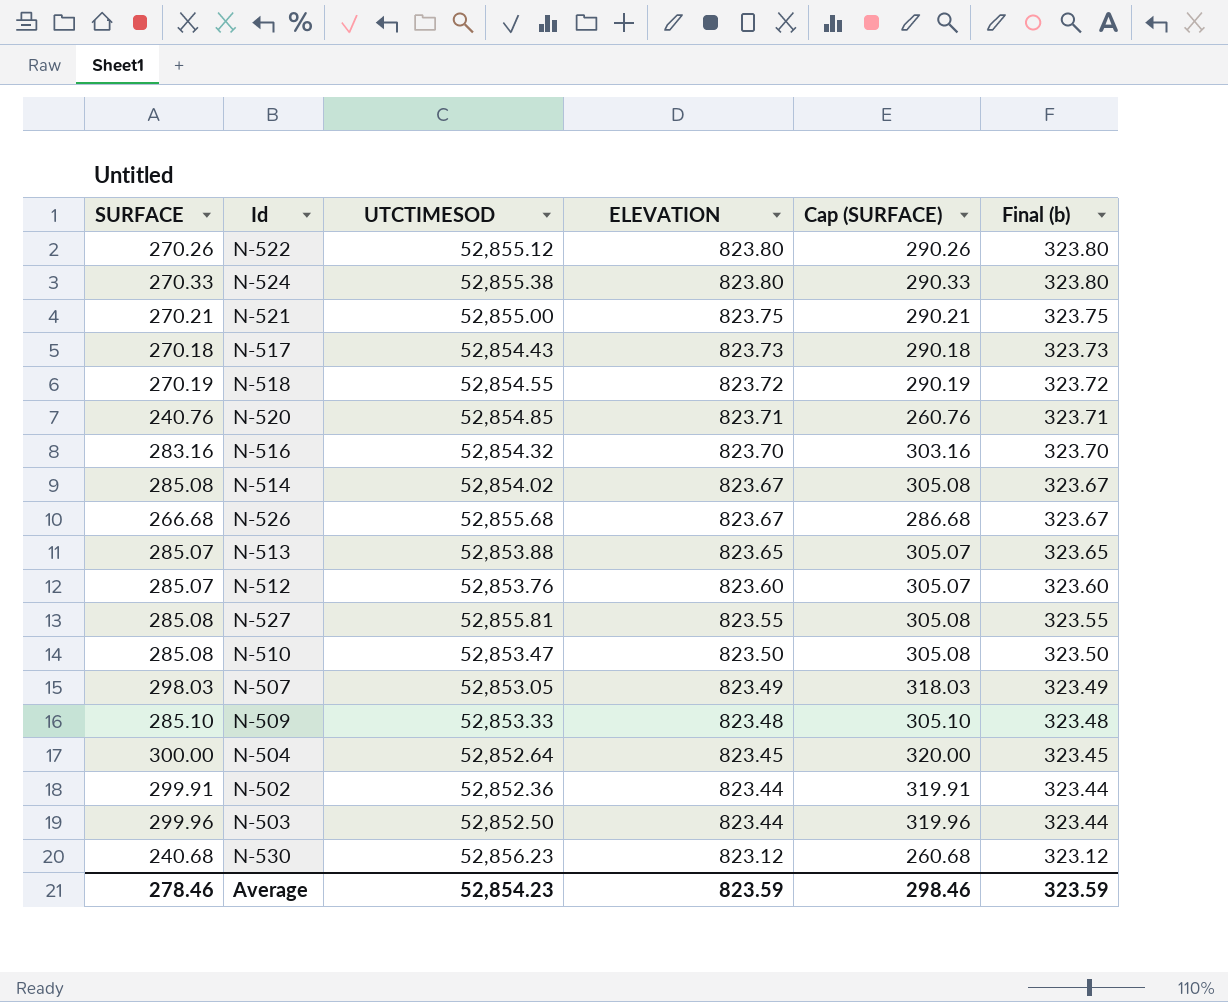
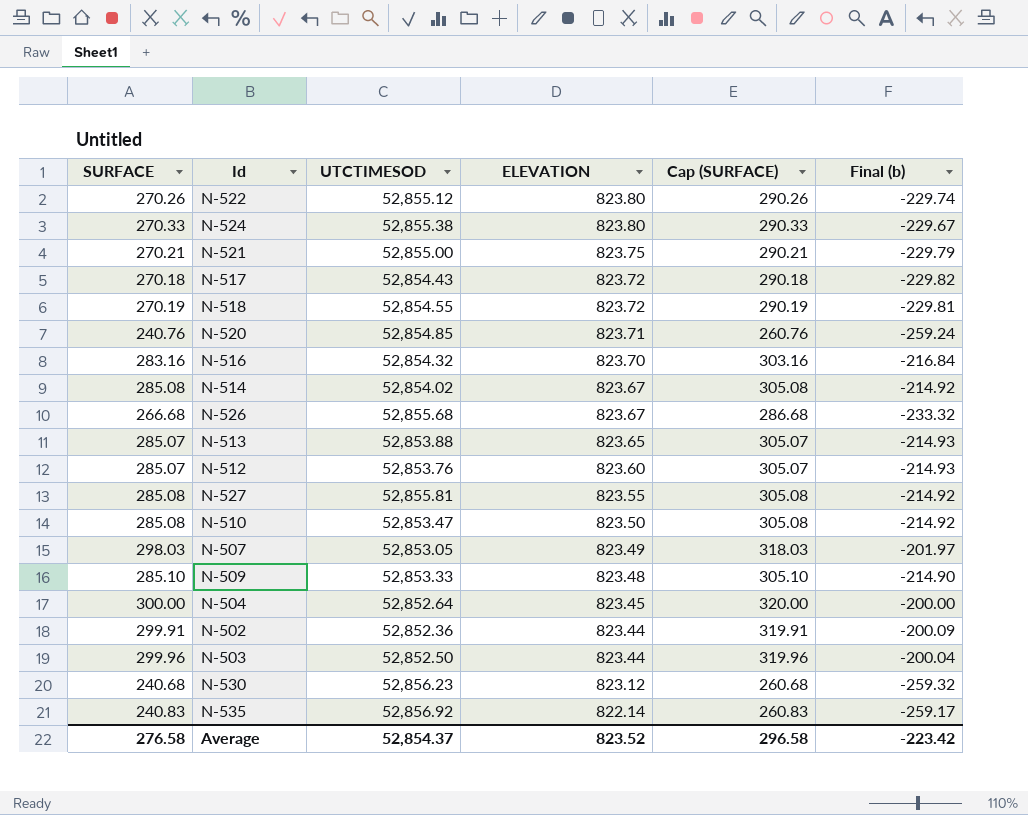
column Final (b) | formula: [ELEVATION] - 500 -> [SURFACE] - 500
N-517 | ELEVATION: 823.73 -> 823.72
row N-535: none -> 240.83 | 52,856.92 | 822.14 | 260.83 | -259.17
Average | SURFACE: 278.46 -> 276.58
Average | UTCTIMESOD: 52,854.23 -> 52,854.37
Average | ELEVATION: 823.59 -> 823.52
Average | Cap (SURFACE): 298.46 -> 296.58
Average | Final (b): 323.59 -> -223.42

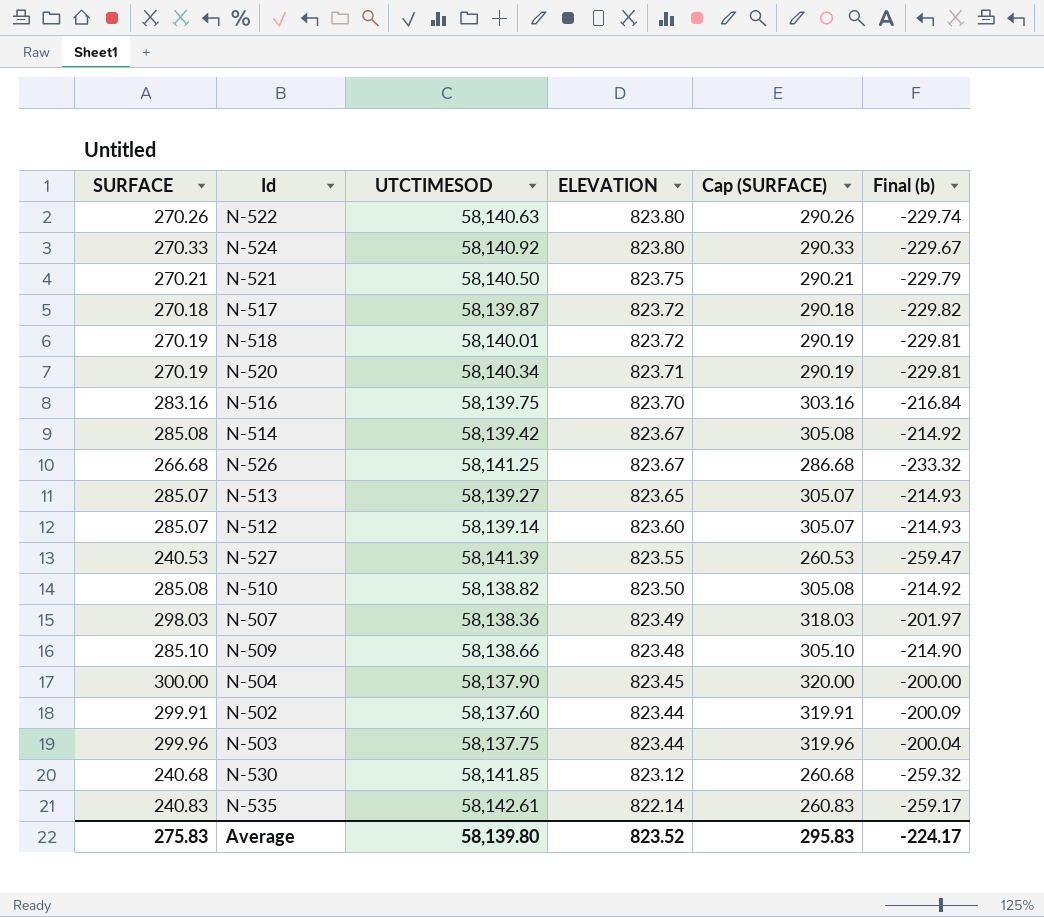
N-522 | UTCTIMESOD: 52,855.12 -> 58,140.63
N-524 | UTCTIMESOD: 52,855.38 -> 58,140.92
N-521 | UTCTIMESOD: 52,855.00 -> 58,140.50
N-517 | UTCTIMESOD: 52,854.43 -> 58,139.87
N-518 | UTCTIMESOD: 52,854.55 -> 58,140.01
N-520 | SURFACE: 240.76 -> 270.19
N-520 | UTCTIMESOD: 52,854.85 -> 58,140.34
N-520 | Cap (SURFACE): 260.76 -> 290.19
N-520 | Final (b): -259.24 -> -229.81
N-516 | UTCTIMESOD: 52,854.32 -> 58,139.75
N-514 | UTCTIMESOD: 52,854.02 -> 58,139.42
N-526 | UTCTIMESOD: 52,855.68 -> 58,141.25
N-513 | UTCTIMESOD: 52,853.88 -> 58,139.27
N-512 | UTCTIMESOD: 52,853.76 -> 58,139.14
N-527 | SURFACE: 285.08 -> 240.53
N-527 | UTCTIMESOD: 52,855.81 -> 58,141.39
N-527 | Cap (SURFACE): 305.08 -> 260.53
N-527 | Final (b): -214.92 -> -259.47
N-510 | UTCTIMESOD: 52,853.47 -> 58,138.82
N-507 | UTCTIMESOD: 52,853.05 -> 58,138.36
N-509 | UTCTIMESOD: 52,853.33 -> 58,138.66
N-504 | UTCTIMESOD: 52,852.64 -> 58,137.90
N-502 | UTCTIMESOD: 52,852.36 -> 58,137.60
N-503 | UTCTIMESOD: 52,852.50 -> 58,137.75
N-530 | UTCTIMESOD: 52,856.23 -> 58,141.85
N-535 | UTCTIMESOD: 52,856.92 -> 58,142.61
Average | SURFACE: 276.58 -> 275.83
Average | UTCTIMESOD: 52,854.37 -> 58,139.80
Average | Cap (SURFACE): 296.58 -> 295.83
Average | Final (b): -223.42 -> -224.17

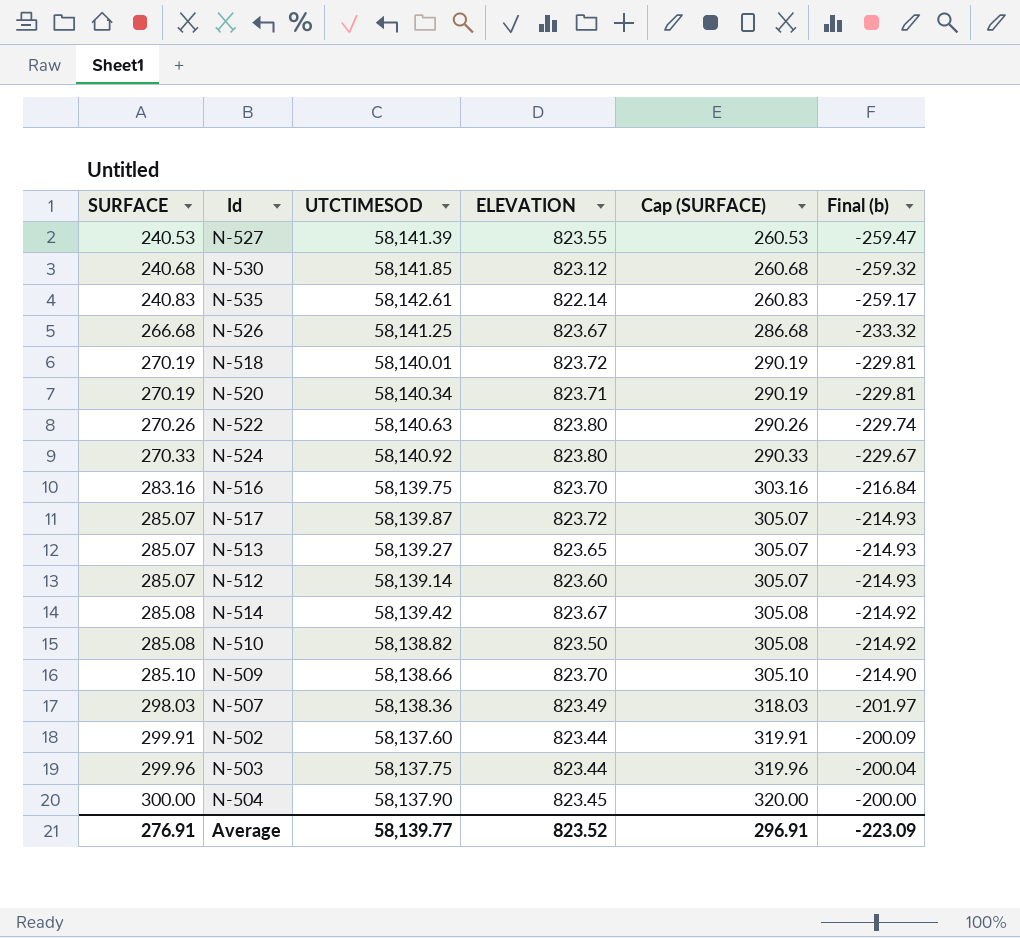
row order: ELEVATION descending -> SURFACE ascending
row N-521: 270.21 | 58,140.50 | 823.75 | 290.21 | -229.79 -> none
N-517 | SURFACE: 270.18 -> 285.07
N-517 | Cap (SURFACE): 290.18 -> 305.07
N-517 | Final (b): -229.82 -> -214.93
N-509 | ELEVATION: 823.48 -> 823.70
Average | SURFACE: 275.83 -> 276.91
Average | UTCTIMESOD: 58,139.80 -> 58,139.77
Average | Cap (SURFACE): 295.83 -> 296.91
Average | Final (b): -224.17 -> -223.09

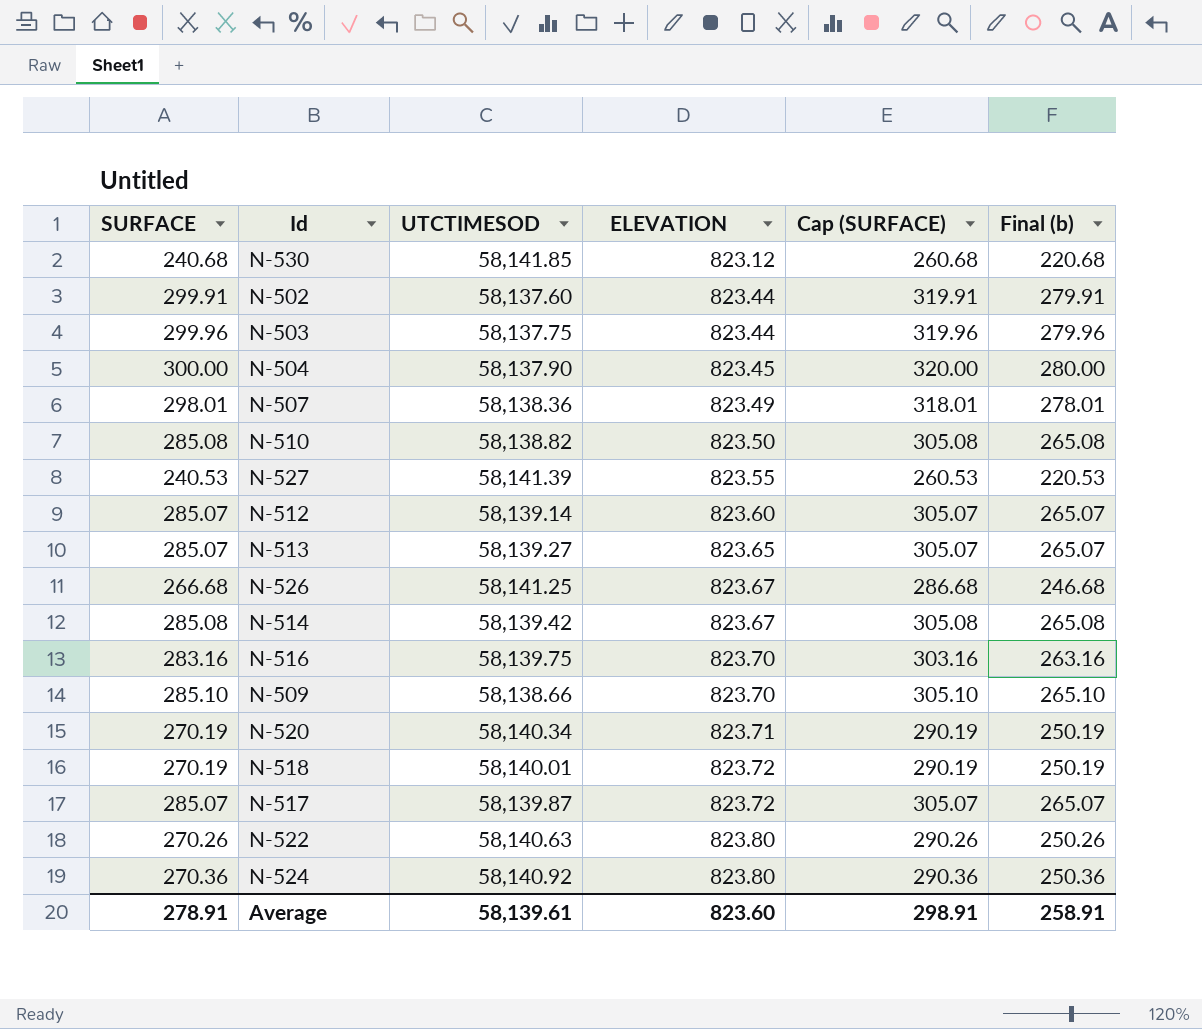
row order: SURFACE ascending -> ELEVATION ascending
column Final (b) | formula: [SURFACE] - 500 -> [SURFACE] - 20
row N-535: 240.83 | 58,142.61 | 822.14 | 260.83 | -259.17 -> none
N-507 | SURFACE: 298.03 -> 298.01
N-507 | Cap (SURFACE): 318.03 -> 318.01
N-524 | SURFACE: 270.33 -> 270.36
N-524 | Cap (SURFACE): 290.33 -> 290.36
Average | SURFACE: 276.91 -> 278.91
Average | UTCTIMESOD: 58,139.77 -> 58,139.61
Average | ELEVATION: 823.52 -> 823.60
Average | Cap (SURFACE): 296.91 -> 298.91
Average | Final (b): -223.09 -> 258.91

